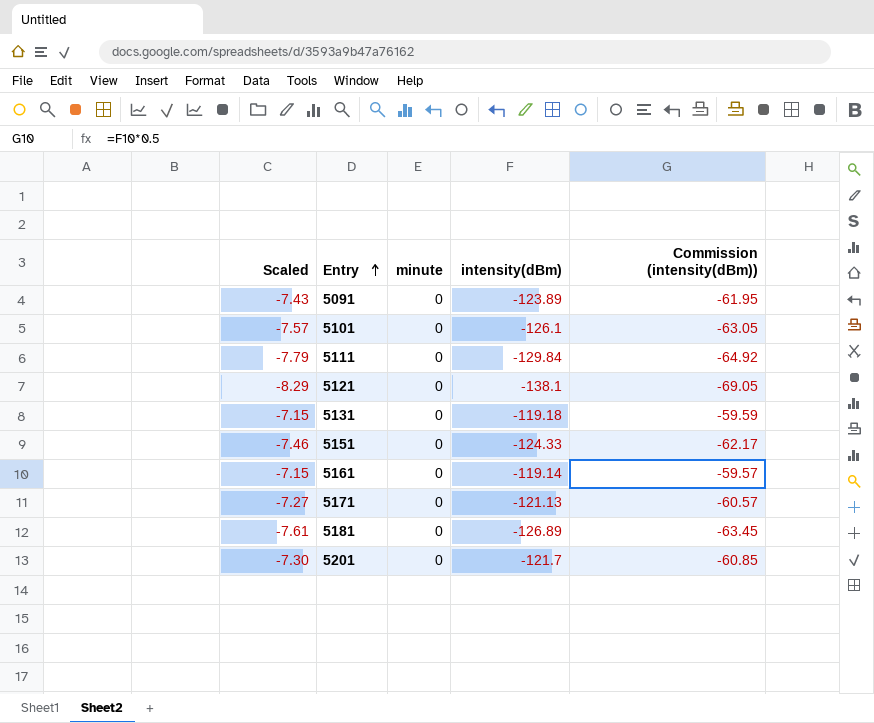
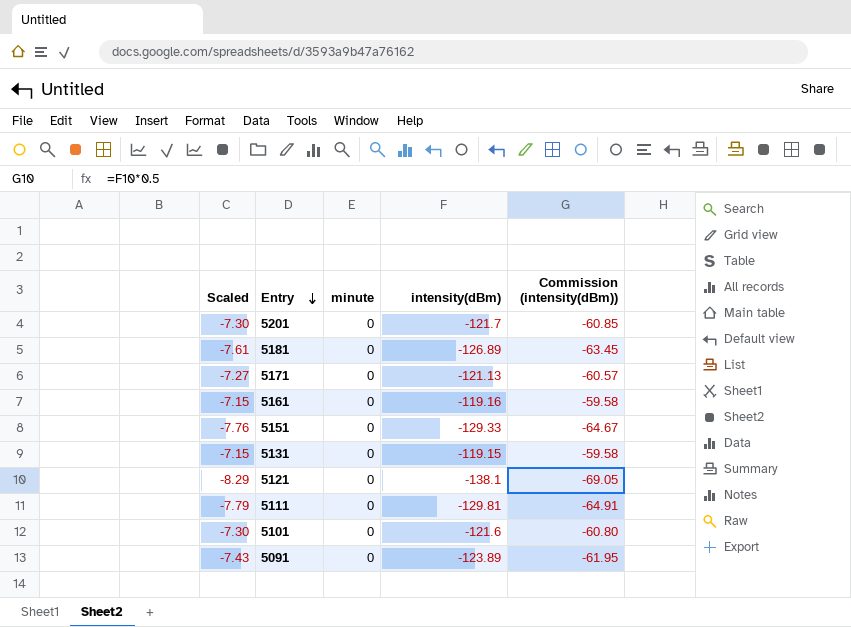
row order: Entry ascending -> Entry descending
5161 | intensity(dBm): -119.14 -> -119.16
5161 | Commission (intensity(dBm)): -59.57 -> -59.58
5151 | Scaled: -7.46 -> -7.76
5151 | intensity(dBm): -124.33 -> -129.33
5151 | Commission (intensity(dBm)): -62.17 -> -64.67
5131 | intensity(dBm): -119.18 -> -119.15
5131 | Commission (intensity(dBm)): -59.59 -> -59.58
5111 | intensity(dBm): -129.84 -> -129.81
5111 | Commission (intensity(dBm)): -64.92 -> -64.91
5101 | Scaled: -7.57 -> -7.30
5101 | intensity(dBm): -126.1 -> -121.6
5101 | Commission (intensity(dBm)): -63.05 -> -60.80

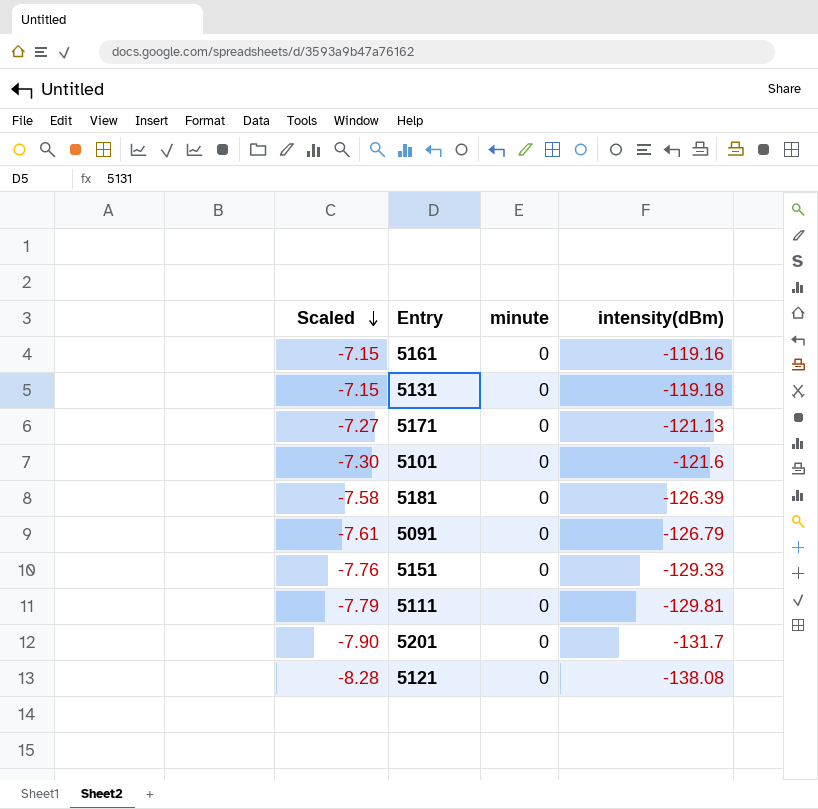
row order: Entry descending -> Scaled descending
column Commission (intensity(dBm)) | formula: [intensity(dBm)] * 0.5 -> none
5131 | intensity(dBm): -119.15 -> -119.18
5181 | Scaled: -7.61 -> -7.58
5181 | intensity(dBm): -126.89 -> -126.39
5091 | Scaled: -7.43 -> -7.61
5091 | intensity(dBm): -123.89 -> -126.79
5201 | Scaled: -7.30 -> -7.90
5201 | intensity(dBm): -121.7 -> -131.7
5121 | Scaled: -8.29 -> -8.28
5121 | intensity(dBm): -138.1 -> -138.08

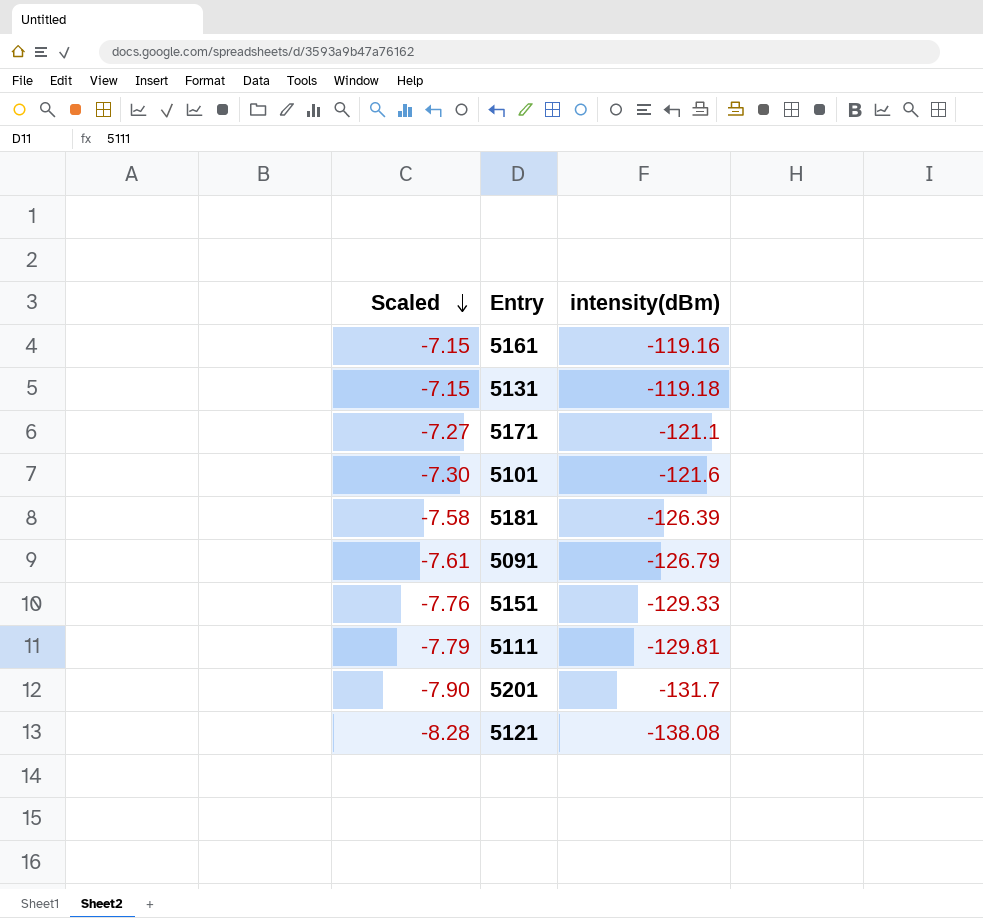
column minute | position: 3 -> none
5171 | intensity(dBm): -121.13 -> -121.1

